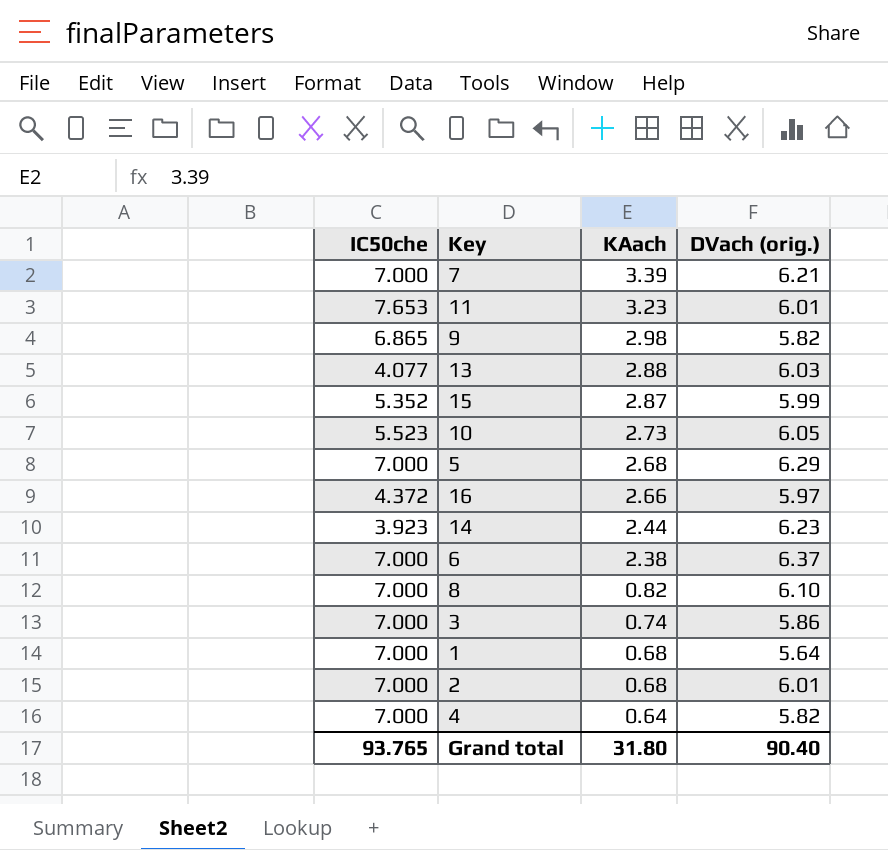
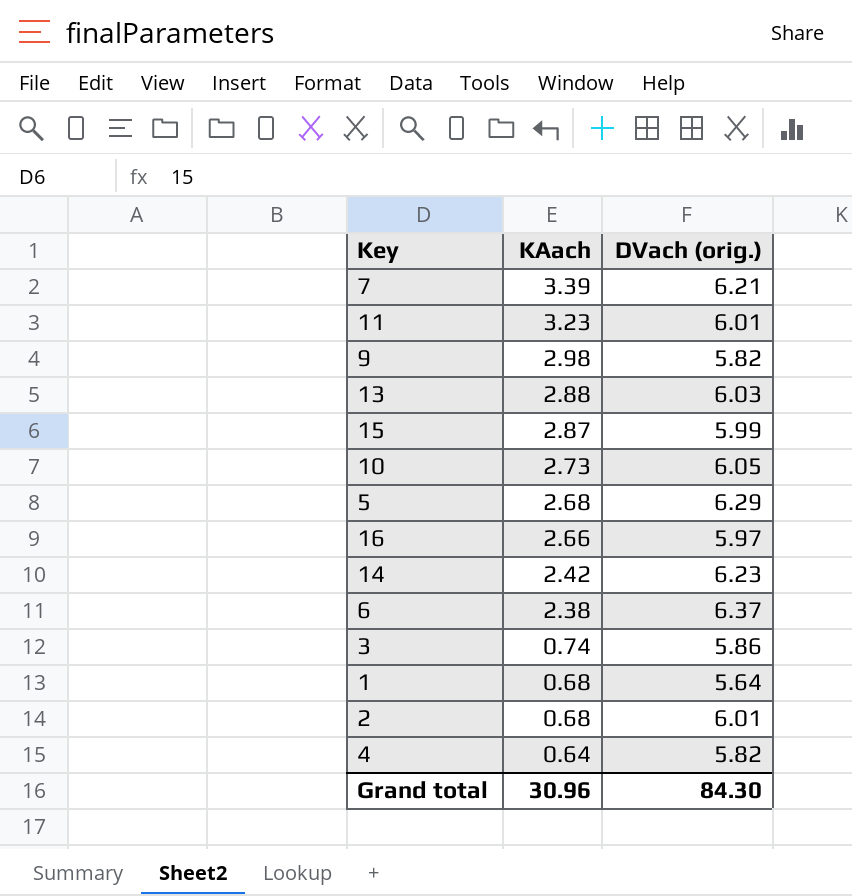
column IC50che | position: 1 -> none
row 8: 7.000 | 0.82 | 6.10 -> none
14 | KAach: 2.44 -> 2.42
Grand total | KAach: 31.80 -> 30.96
Grand total | DVach (orig.): 90.40 -> 84.30

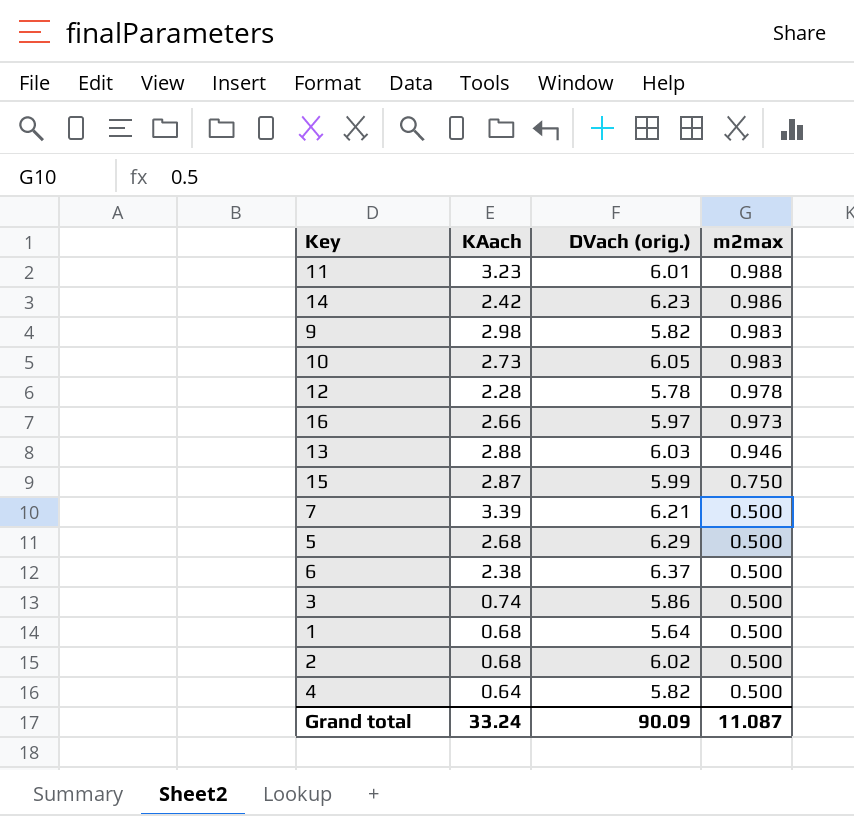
row order: KAach descending -> m2max descending
column m2max | position: none -> 4
row 12: none -> 2.28 | 5.78 | 0.978
2 | DVach (orig.): 6.01 -> 6.02
Grand total | KAach: 30.96 -> 33.24
Grand total | DVach (orig.): 84.30 -> 90.09

